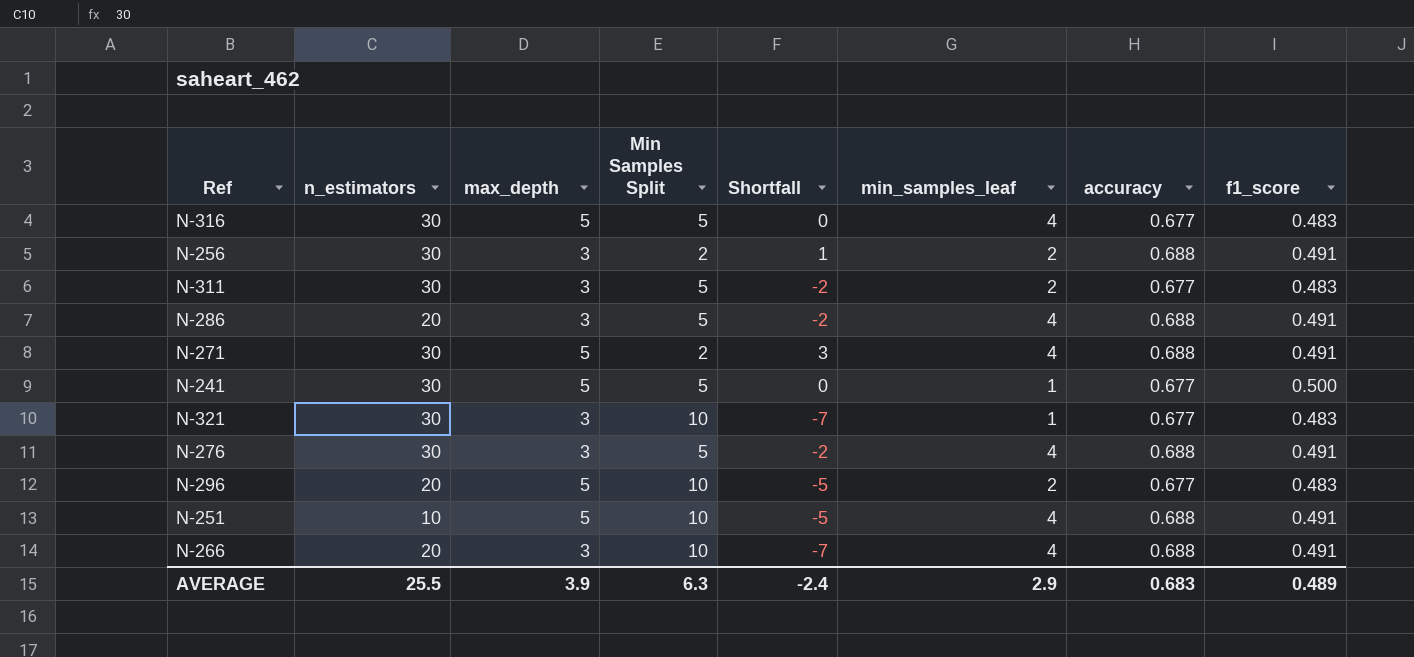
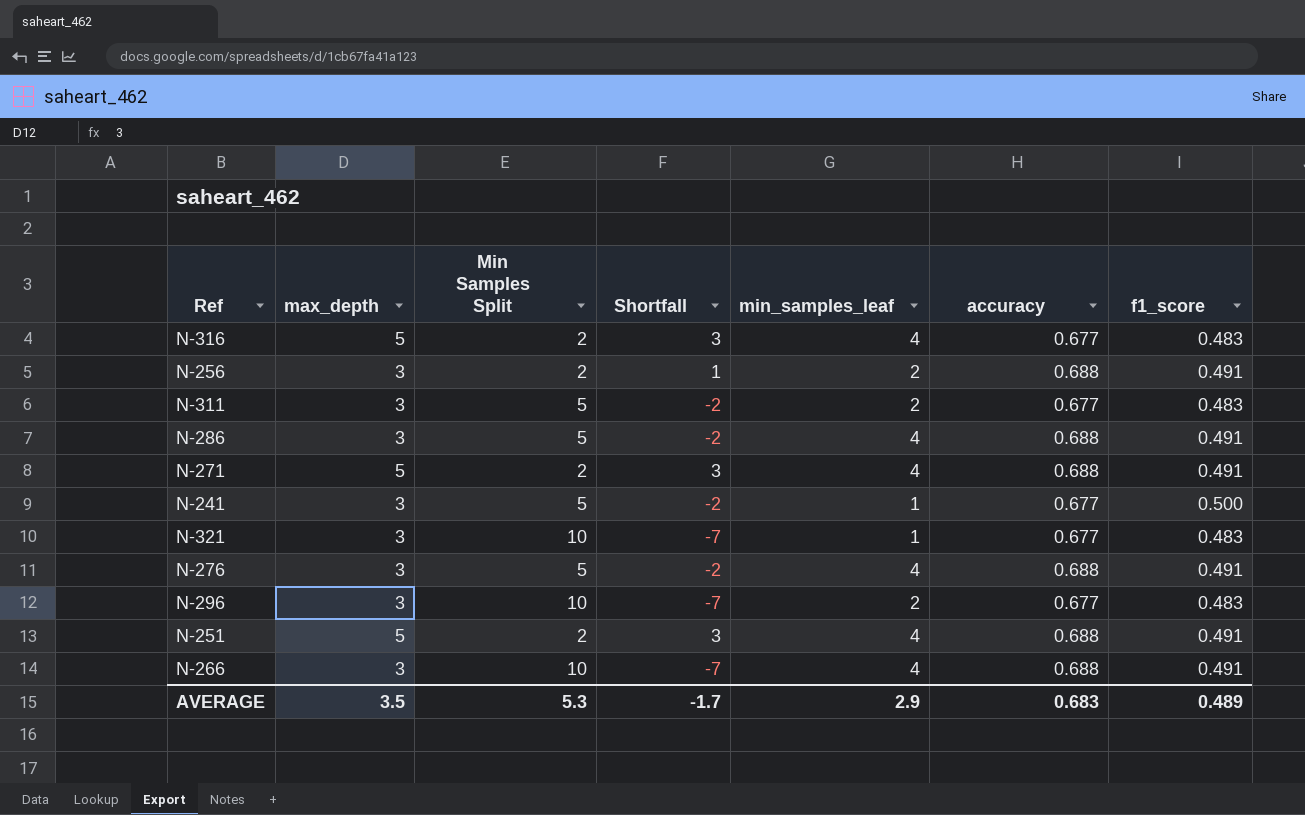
column n_estimators | position: 2 -> none
N-316 | Min Samples Split: 5 -> 2
N-316 | Shortfall: 0 -> 3
N-241 | max_depth: 5 -> 3
N-241 | Shortfall: 0 -> -2
N-296 | max_depth: 5 -> 3
N-296 | Shortfall: -5 -> -7
N-251 | Min Samples Split: 10 -> 2
N-251 | Shortfall: -5 -> 3
AVERAGE | max_depth: 3.9 -> 3.5
AVERAGE | Min Samples Split: 6.3 -> 5.3
AVERAGE | Shortfall: -2.4 -> -1.7

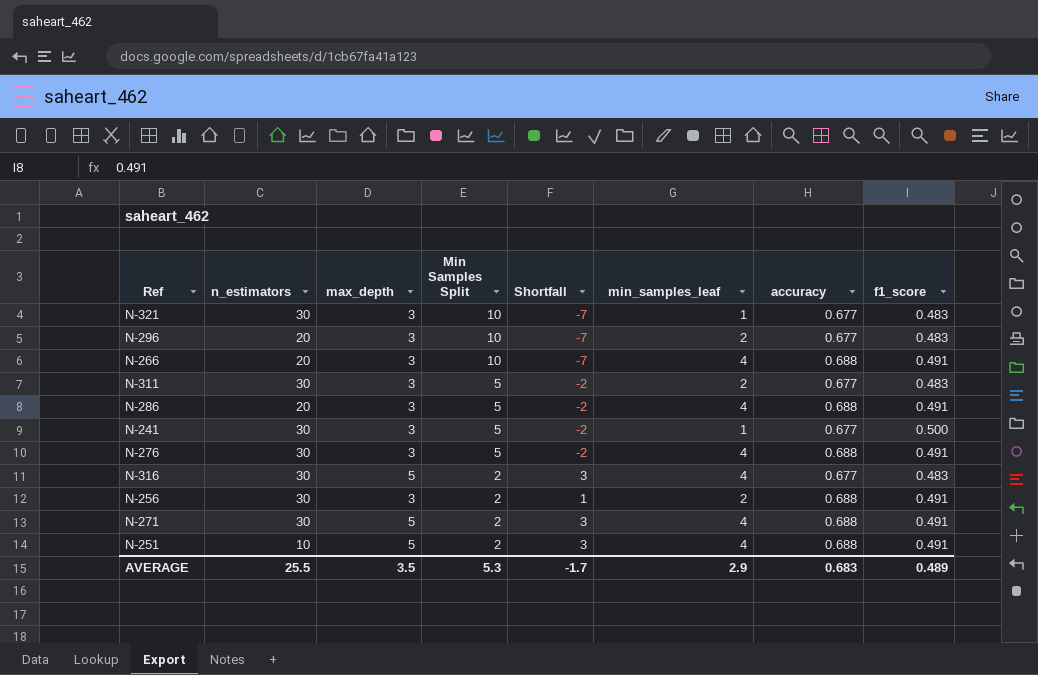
row order: none -> Min Samples Split descending
column n_estimators | position: none -> 2

